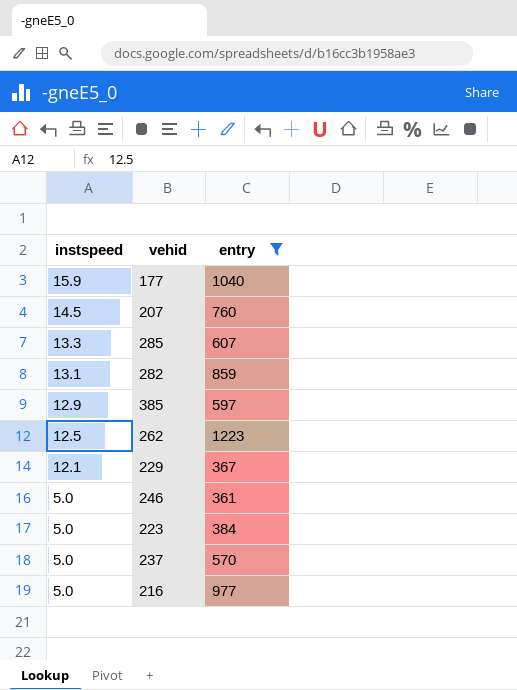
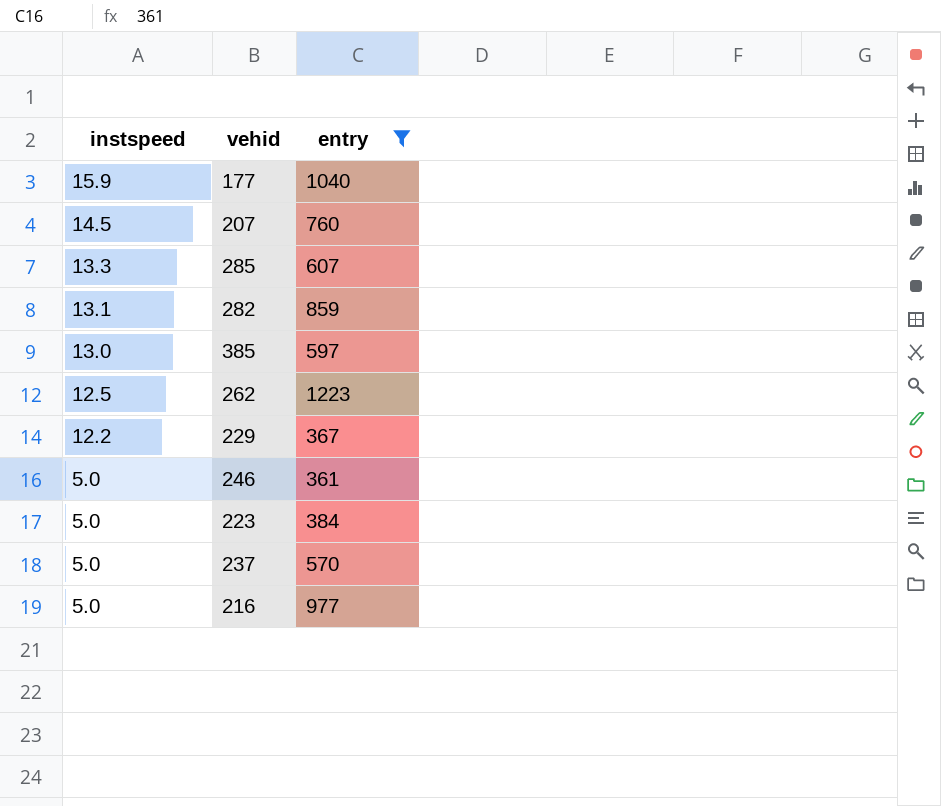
385 | instspeed: 12.9 -> 13.0
229 | instspeed: 12.1 -> 12.2

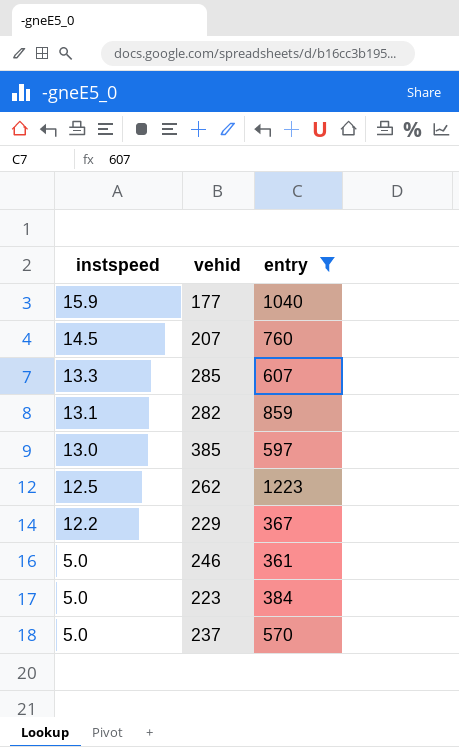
row 216: 5.0 | 977 -> none

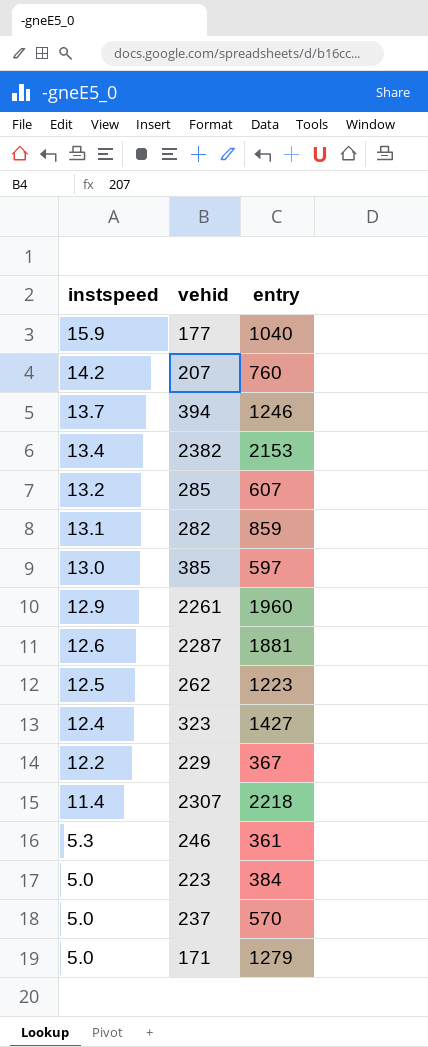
filter: entry <= 1223 -> none
207 | instspeed: 14.5 -> 14.2
285 | instspeed: 13.3 -> 13.2
246 | instspeed: 5.0 -> 5.3

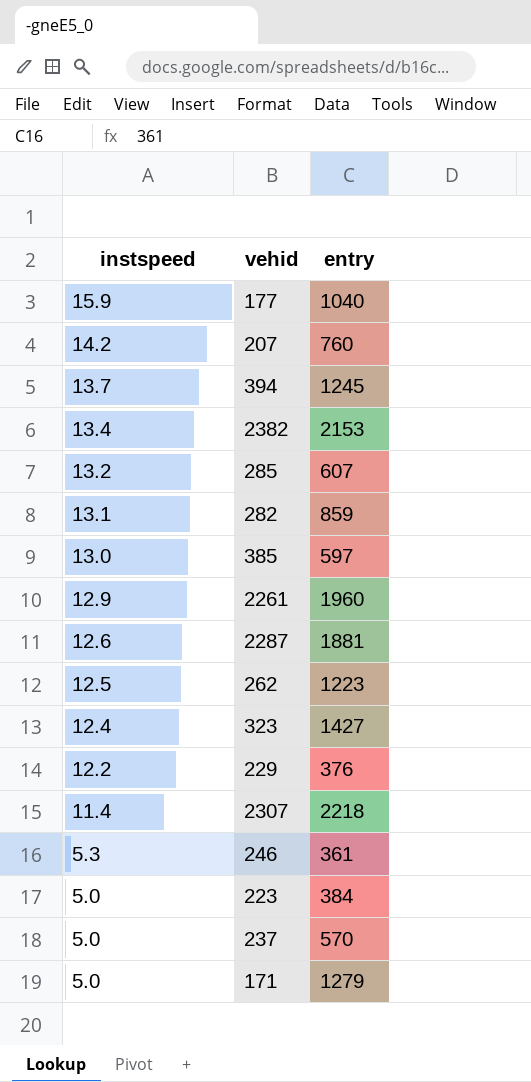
394 | entry: 1246 -> 1245
229 | entry: 367 -> 376

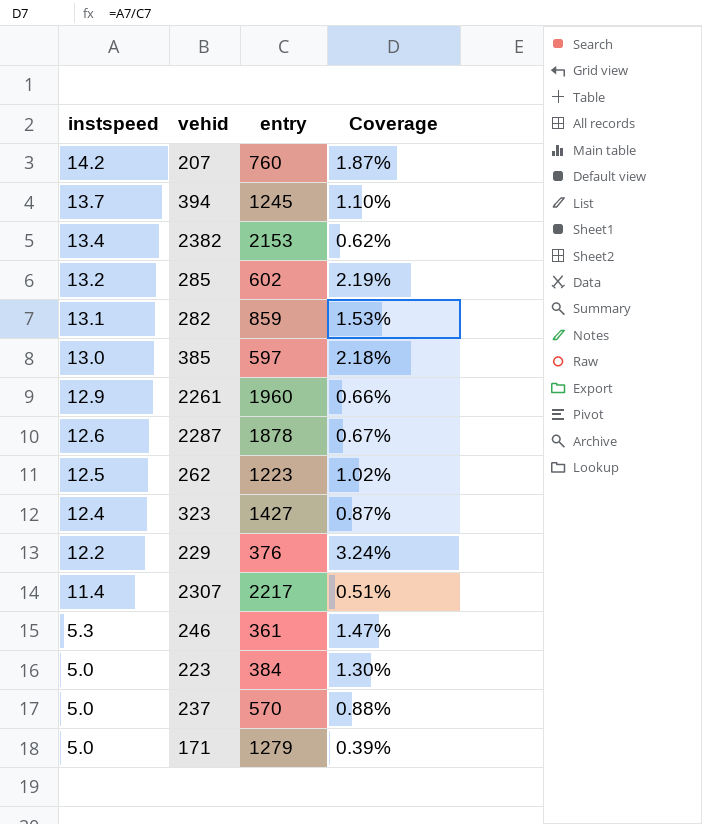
column Coverage | formula: none -> [instspeed] / [entry]
row 177: 15.9 | 1040 -> none
285 | entry: 607 -> 602
2287 | entry: 1881 -> 1878
2307 | entry: 2218 -> 2217

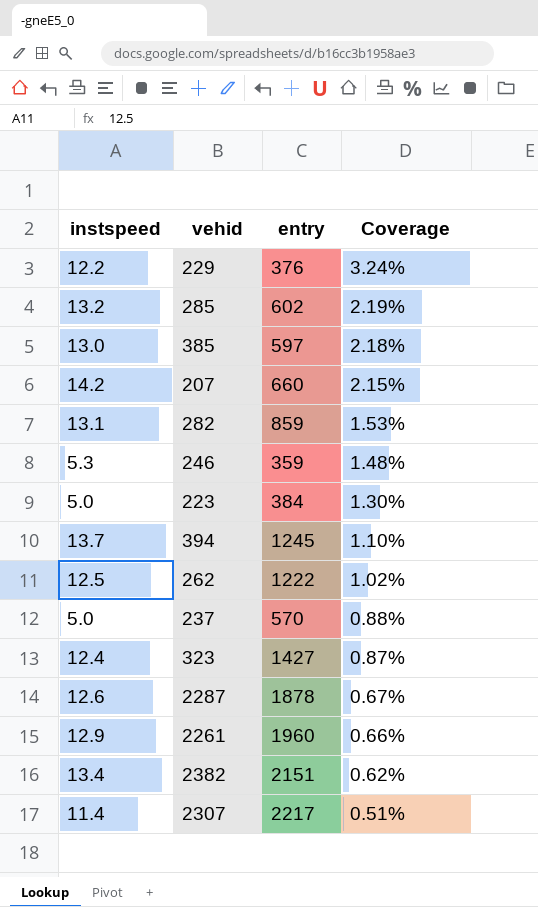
row order: instspeed descending -> Coverage descending
row 171: 5.0 | 1279 | 0.39% -> none
207 | entry: 760 -> 660
207 | Coverage: 1.87% -> 2.15%
246 | entry: 361 -> 359
246 | Coverage: 1.47% -> 1.48%
262 | entry: 1223 -> 1222
2382 | entry: 2153 -> 2151

